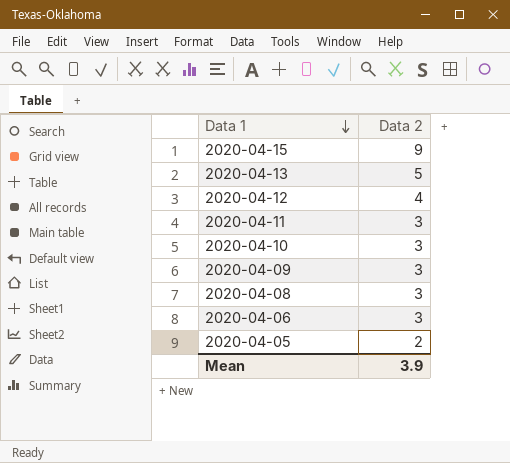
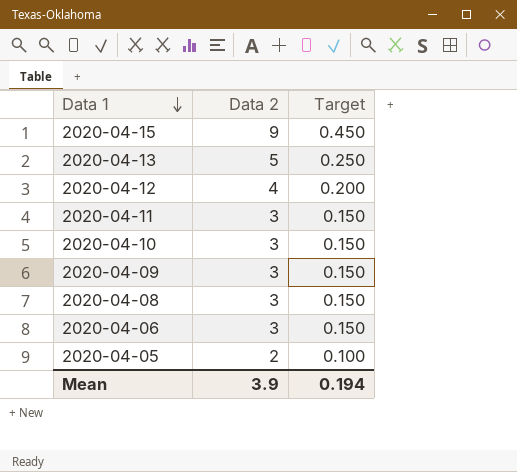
column Target | formula: none -> [Data 2] * 0.05

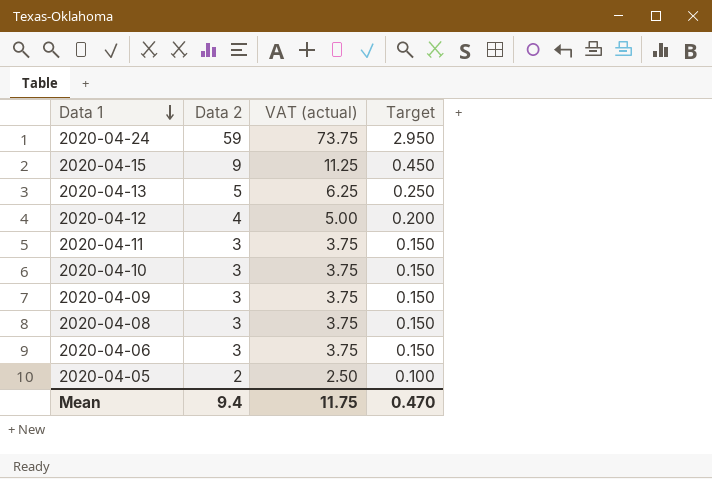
column VAT (actual) | formula: none -> [Data 2] * 1.25
row 2020-04-24: none -> 59 | 73.75 | 2.950
Mean | Data 2: 3.9 -> 9.4
Mean | Target: 0.194 -> 0.470

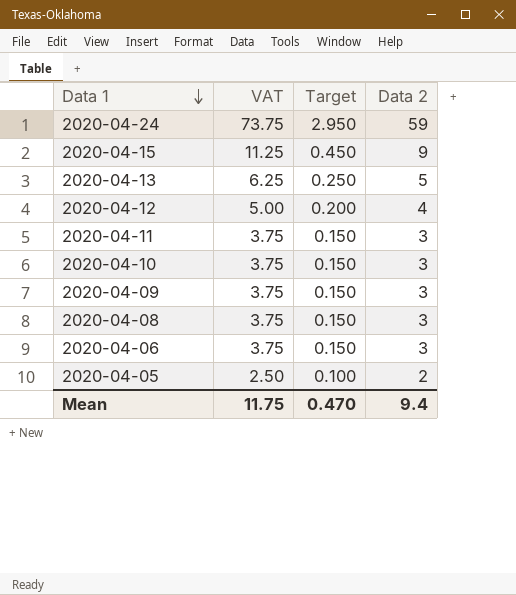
column name: VAT (actual) -> VAT
column Data 2 | position: 2 -> 4

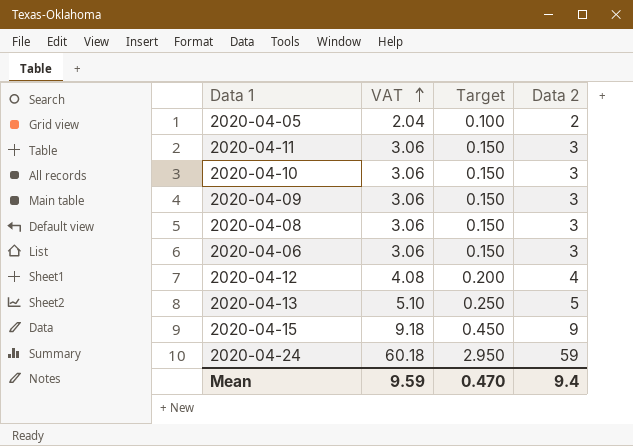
row order: Data 1 descending -> VAT ascending
column VAT | formula: [Data 2] * 1.25 -> [Data 2] * 1.02
Mean | VAT: 11.75 -> 9.59

